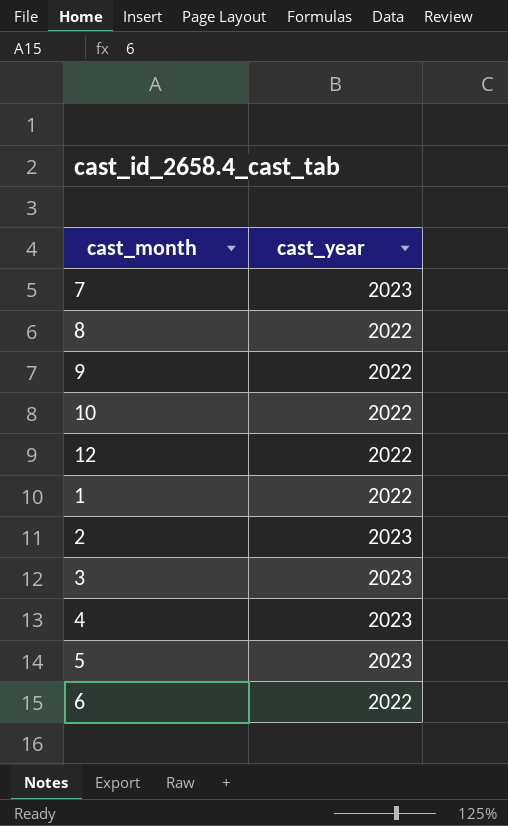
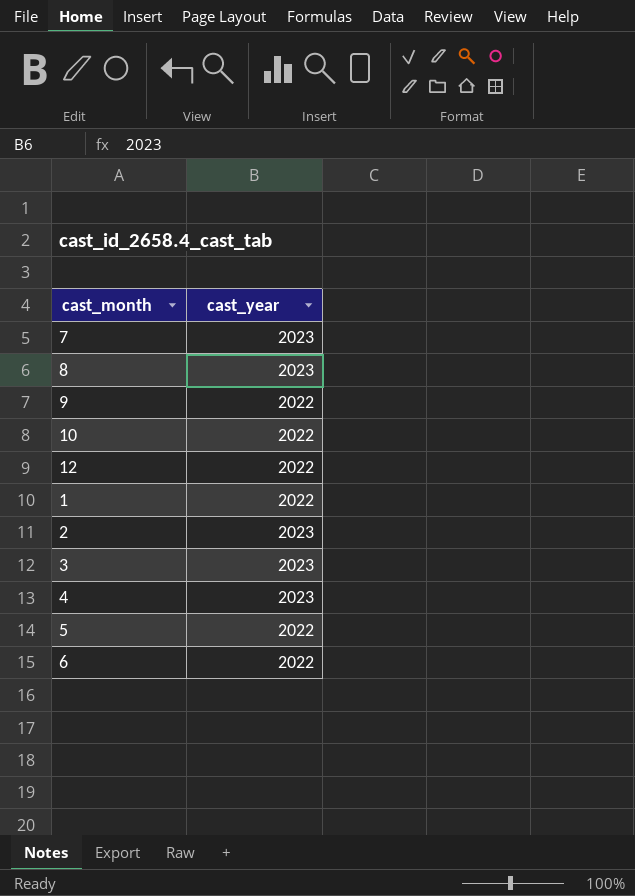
8 | cast_year: 2022 -> 2023
5 | cast_year: 2023 -> 2022

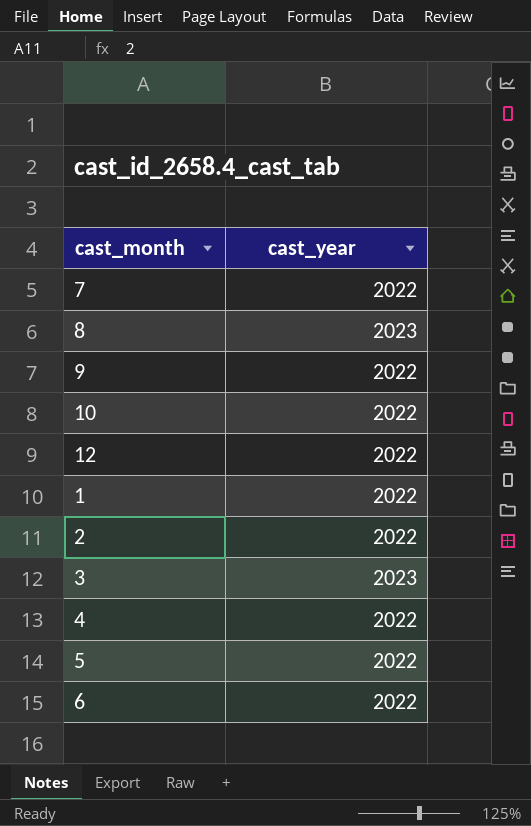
7 | cast_year: 2023 -> 2022
2 | cast_year: 2023 -> 2022
4 | cast_year: 2023 -> 2022

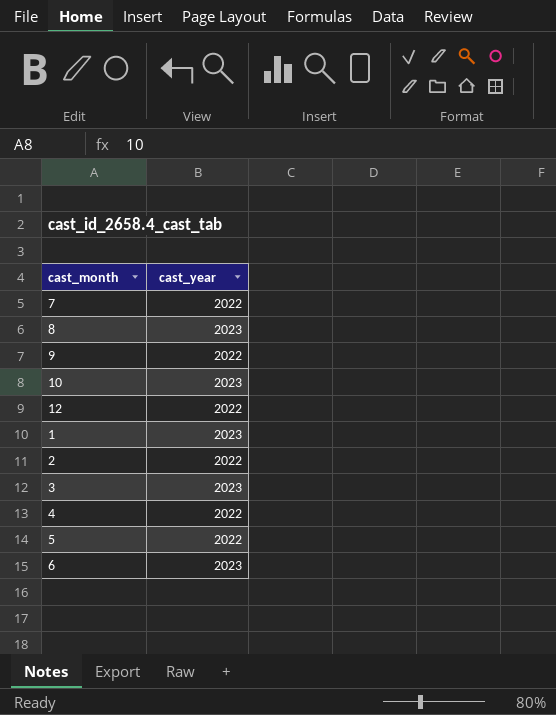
10 | cast_year: 2022 -> 2023
1 | cast_year: 2022 -> 2023
6 | cast_year: 2022 -> 2023

